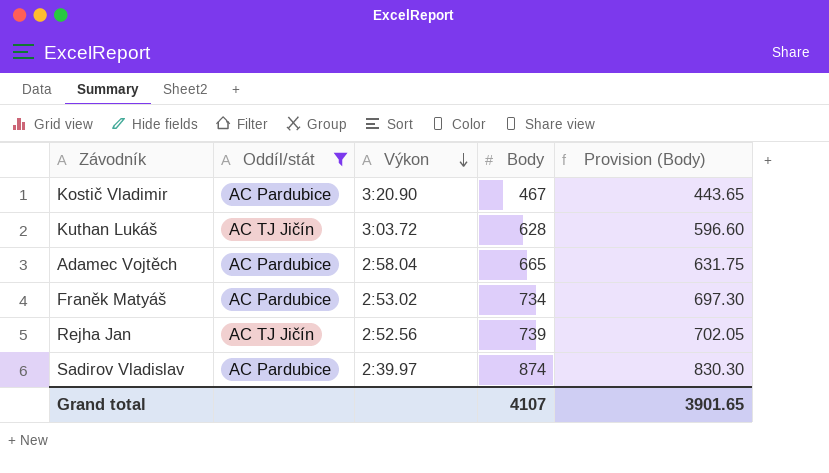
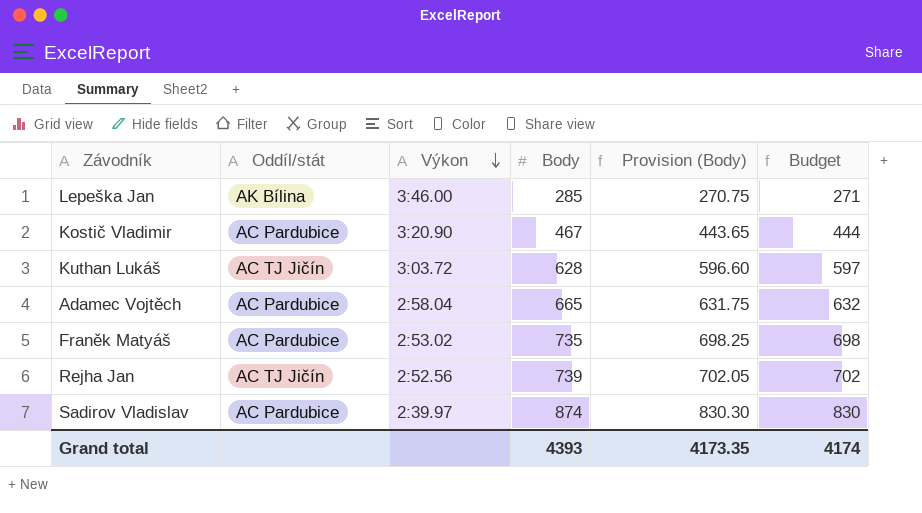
filter: Oddíl/stát != AK Bílina -> none
column Budget | formula: none -> [Body] * 0.95
Franěk Matyáš | Body: 734 -> 735
Franěk Matyáš | Provision (Body): 697.30 -> 698.25
Grand total | Body: 4107 -> 4393
Grand total | Provision (Body): 3901.65 -> 4173.35

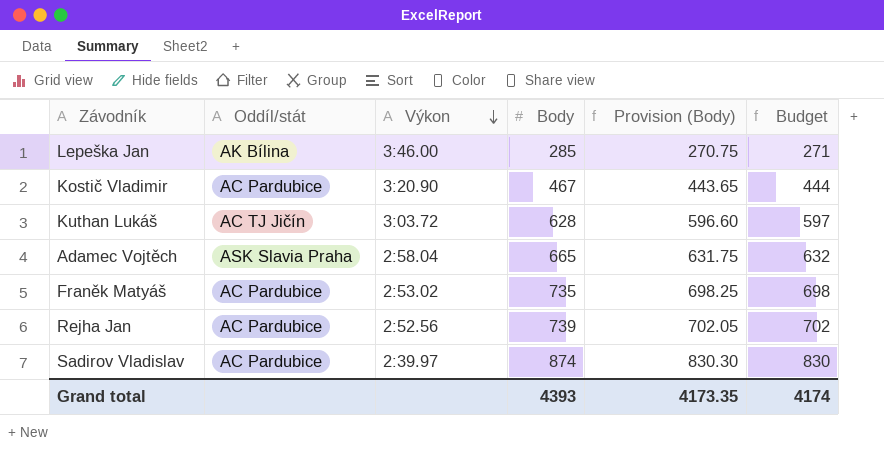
Adamec Vojtěch | Oddíl/stát: AC Pardubice -> ASK Slavia Praha
Rejha Jan | Oddíl/stát: AC TJ Jičín -> AC Pardubice

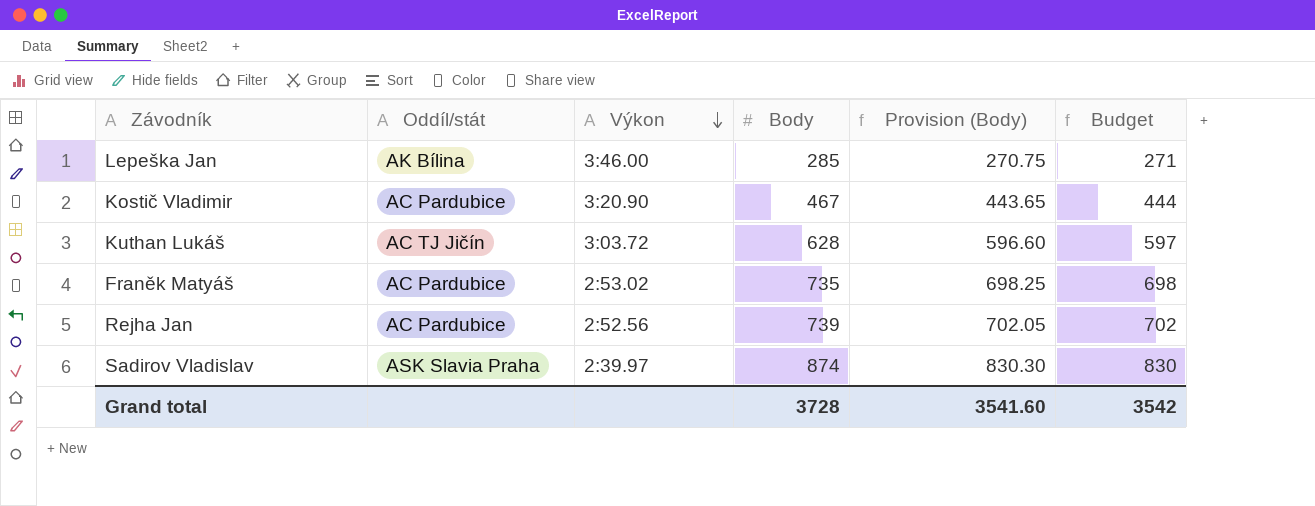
row Adamec Vojtěch: ASK Slavia Praha | 2:58.04 | 665 | 631.75 | 632 -> none
Sadirov Vladislav | Oddíl/stát: AC Pardubice -> ASK Slavia Praha
Grand total | Body: 4393 -> 3728
Grand total | Provision (Body): 4173.35 -> 3541.60
Grand total | Budget: 4174 -> 3542

